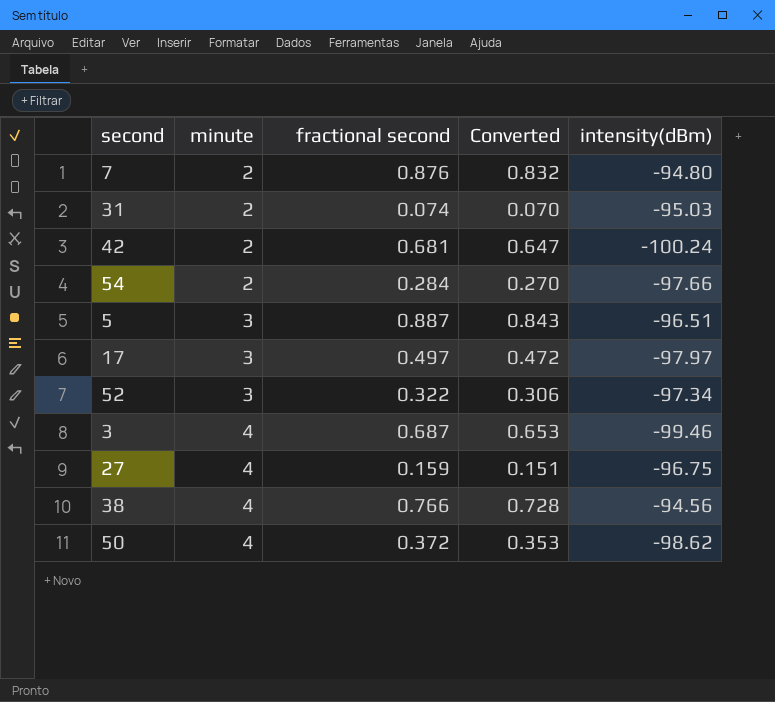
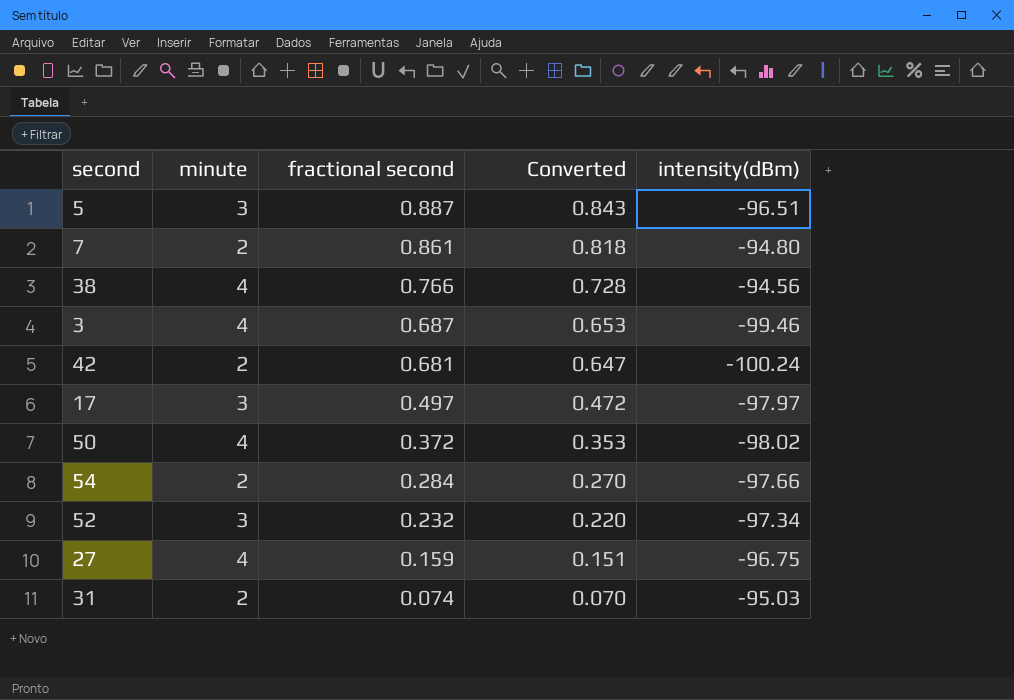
row order: minute ascending -> fractional second descending
7 | fractional second: 0.876 -> 0.861
7 | Converted: 0.832 -> 0.818
50 | intensity(dBm): -98.62 -> -98.02
52 | fractional second: 0.322 -> 0.232
52 | Converted: 0.306 -> 0.220

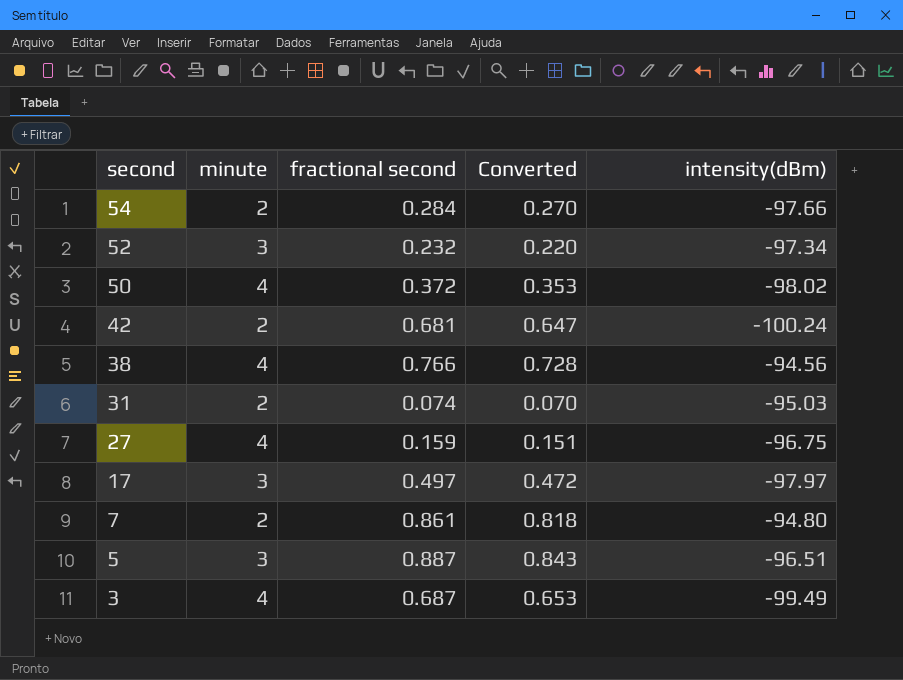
row order: fractional second descending -> second descending
3 | intensity(dBm): -99.46 -> -99.49

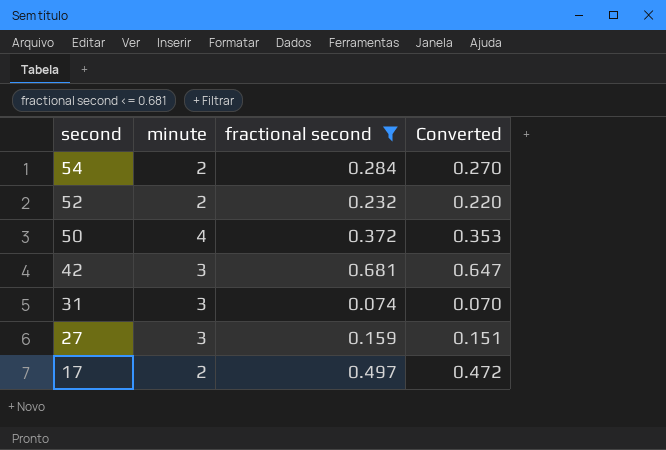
filter: none -> fractional second <= 0.681
column intensity(dBm) | position: 5 -> none
52 | minute: 3 -> 2
42 | minute: 2 -> 3
31 | minute: 2 -> 3
27 | minute: 4 -> 3
17 | minute: 3 -> 2

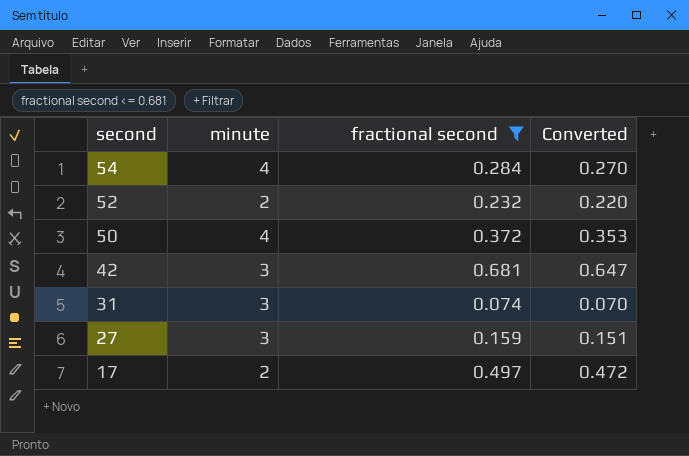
54 | minute: 2 -> 4

